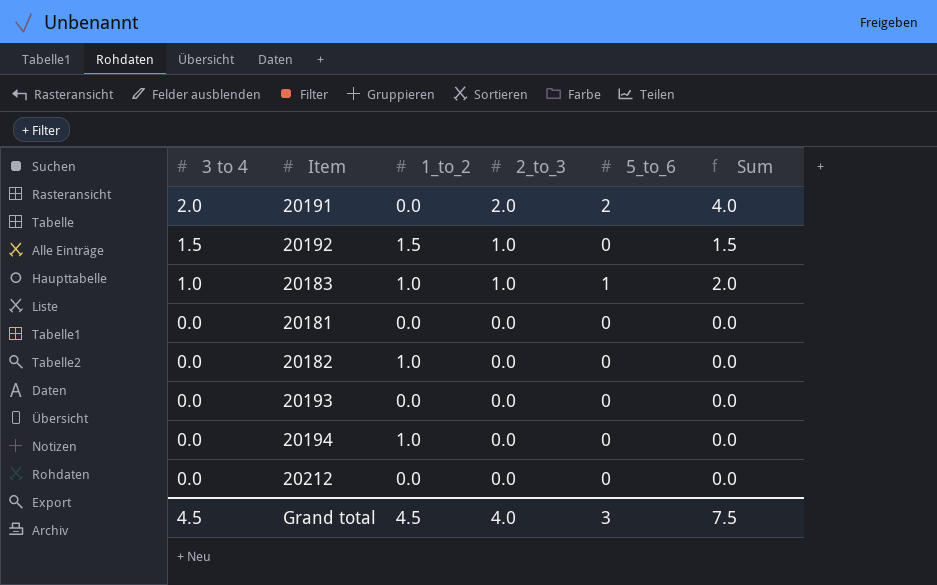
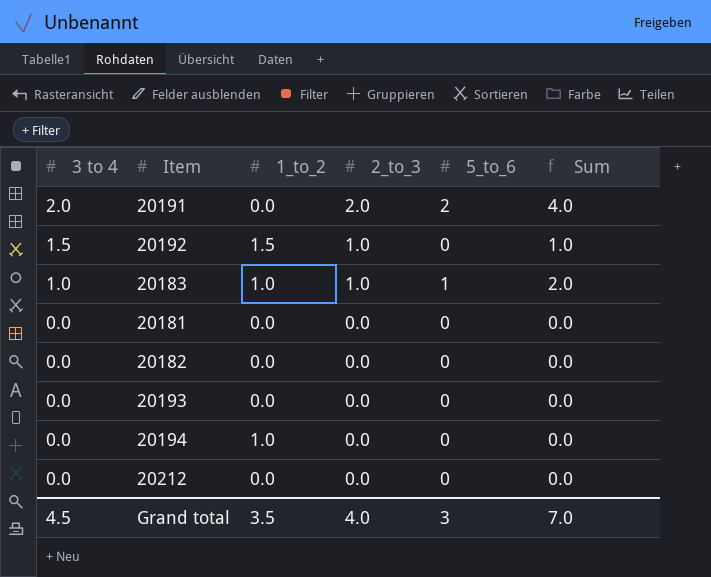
column Sum | formula: [3 to 4] + [5_to_6] -> [2_to_3] + [5_to_6]
20182 | 1_to_2: 1.0 -> 0.0
Grand total | 1_to_2: 4.5 -> 3.5
Grand total | Sum: 7.5 -> 7.0

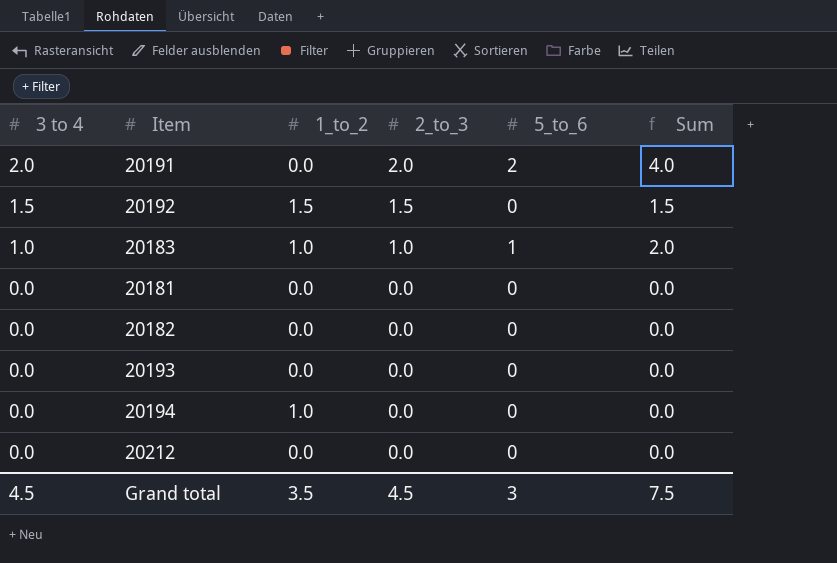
20192 | 2_to_3: 1.0 -> 1.5
20192 | Sum: 1.0 -> 1.5
Grand total | 2_to_3: 4.0 -> 4.5
Grand total | Sum: 7.0 -> 7.5

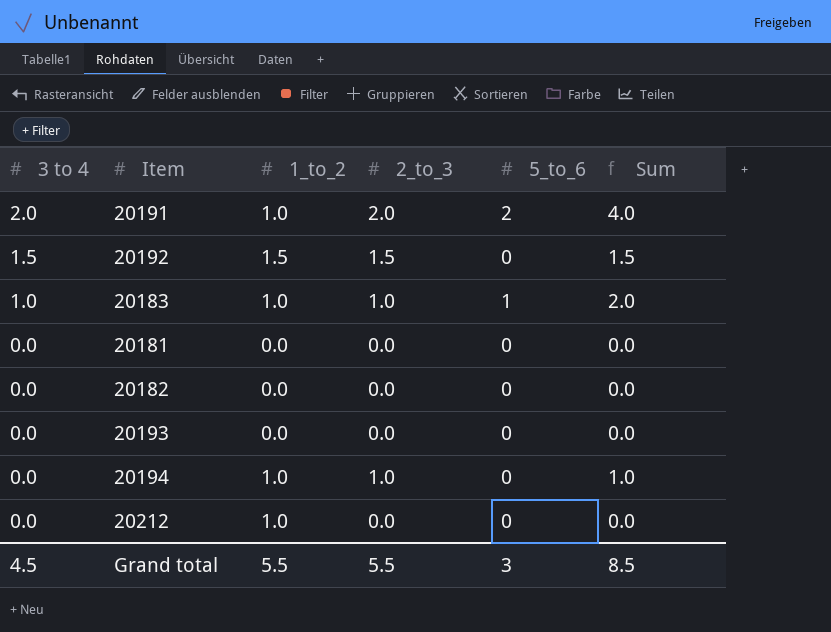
20191 | 1_to_2: 0.0 -> 1.0
20194 | 2_to_3: 0.0 -> 1.0
20194 | Sum: 0.0 -> 1.0
20212 | 1_to_2: 0.0 -> 1.0
Grand total | 1_to_2: 3.5 -> 5.5
Grand total | 2_to_3: 4.5 -> 5.5
Grand total | Sum: 7.5 -> 8.5

